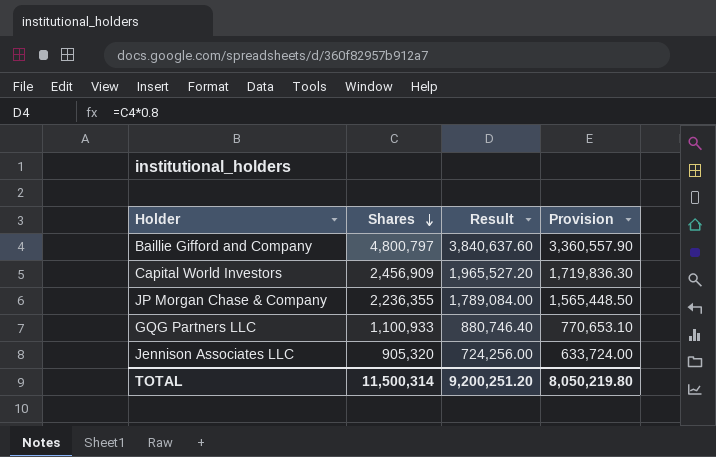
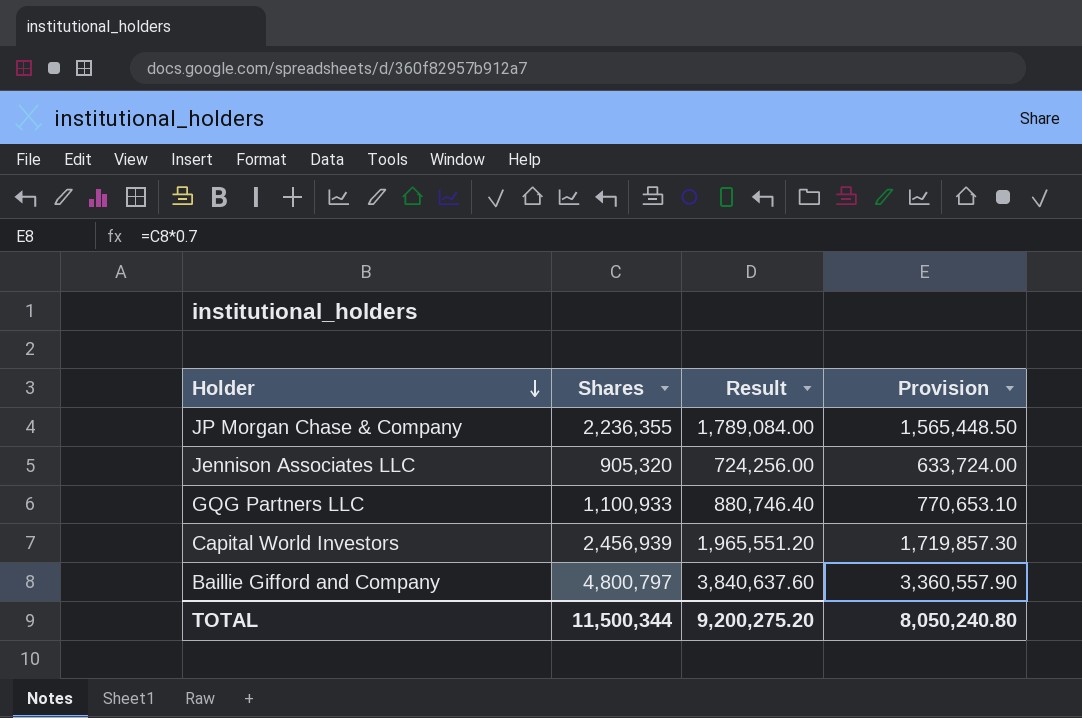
row order: Shares descending -> Holder descending
Capital World Investors | Shares: 2,456,909 -> 2,456,939
Capital World Investors | Result: 1,965,527.20 -> 1,965,551.20
Capital World Investors | Provision: 1,719,836.30 -> 1,719,857.30
TOTAL | Shares: 11,500,314 -> 11,500,344
TOTAL | Result: 9,200,251.20 -> 9,200,275.20
TOTAL | Provision: 8,050,219.80 -> 8,050,240.80

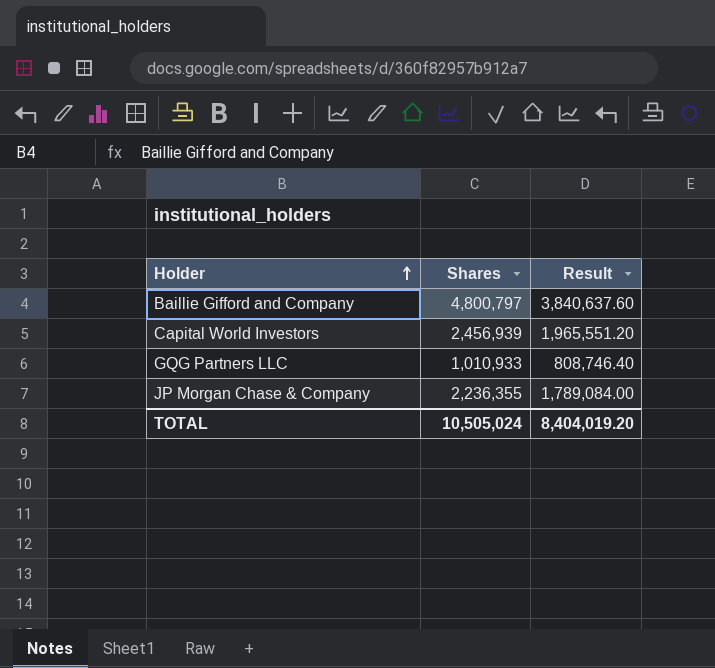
row order: Holder descending -> Holder ascending
column Provision | formula: [Shares] * 0.7 -> none
row Jennison Associates LLC: 905,320 | 724,256.00 | 633,724.00 -> none
GQG Partners LLC | Shares: 1,100,933 -> 1,010,933
GQG Partners LLC | Result: 880,746.40 -> 808,746.40
TOTAL | Shares: 11,500,344 -> 10,505,024
TOTAL | Result: 9,200,275.20 -> 8,404,019.20

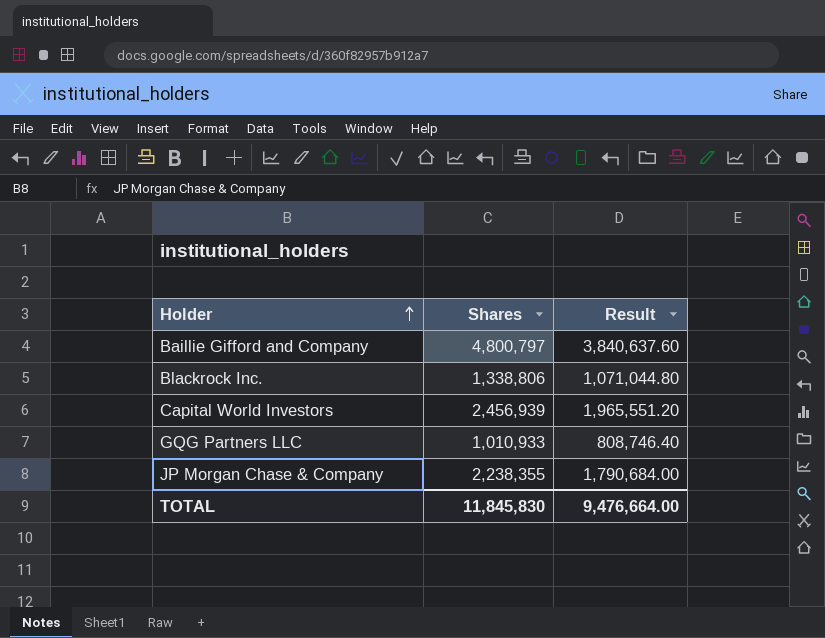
row Blackrock Inc.: none -> 1,338,806 | 1,071,044.80
JP Morgan Chase & Company | Shares: 2,236,355 -> 2,238,355
JP Morgan Chase & Company | Result: 1,789,084.00 -> 1,790,684.00
TOTAL | Shares: 10,505,024 -> 11,845,830
TOTAL | Result: 8,404,019.20 -> 9,476,664.00

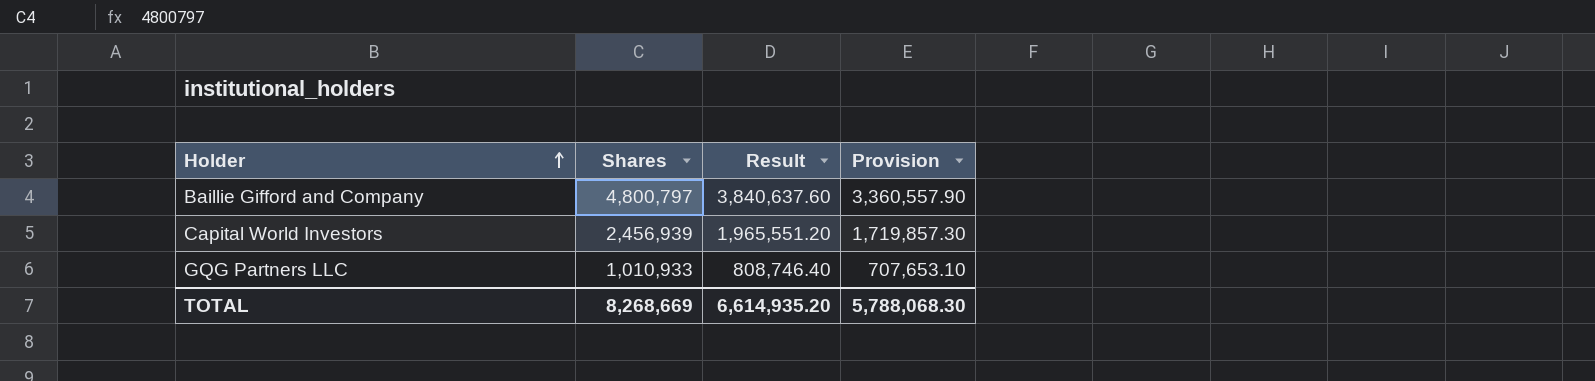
column Provision | formula: none -> [Shares] * 0.7
row Blackrock Inc.: 1,338,806 | 1,071,044.80 -> none
row JP Morgan Chase & Company: 2,238,355 | 1,790,684.00 -> none
TOTAL | Shares: 11,845,830 -> 8,268,669
TOTAL | Result: 9,476,664.00 -> 6,614,935.20

